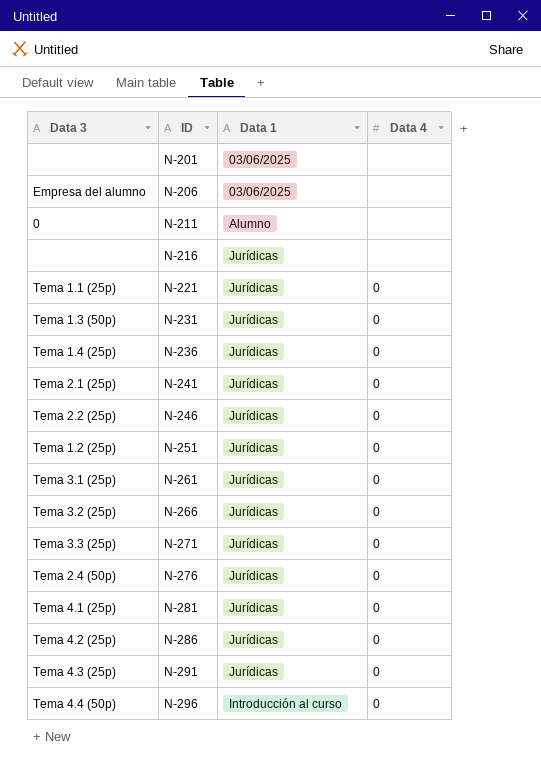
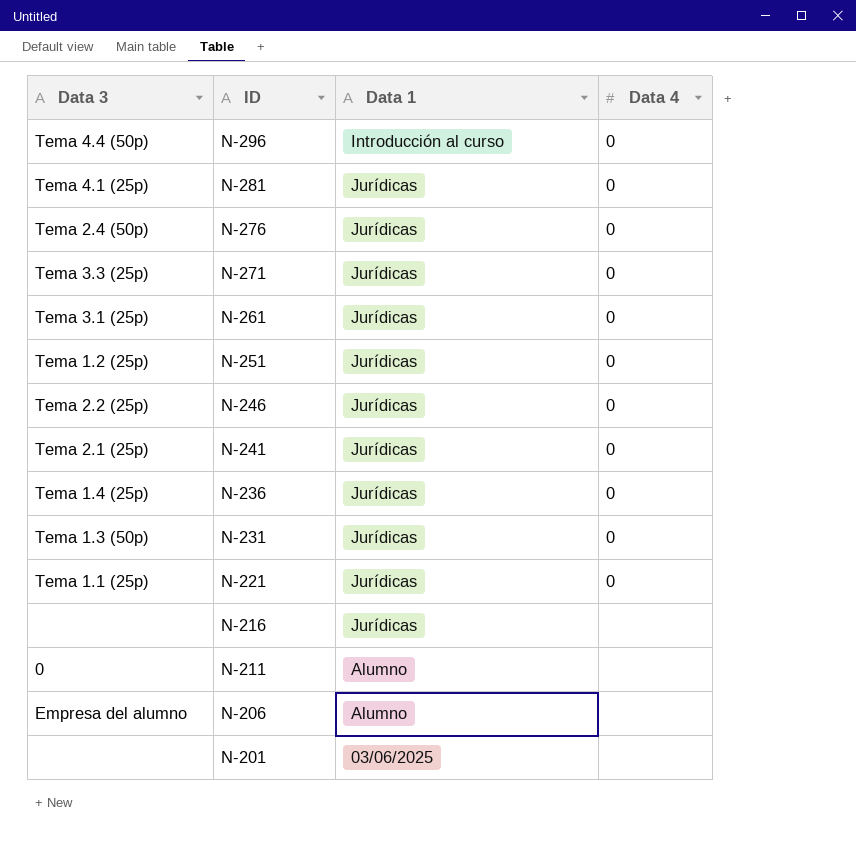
row order: ID ascending -> ID descending
row N-266: Tema 3.2 (25p) | Jurídicas | 0 -> none
row N-286: Tema 4.2 (25p) | Jurídicas | 0 -> none
row N-291: Tema 4.3 (25p) | Jurídicas | 0 -> none
N-206 | Data 1: 03/06/2025 -> Alumno

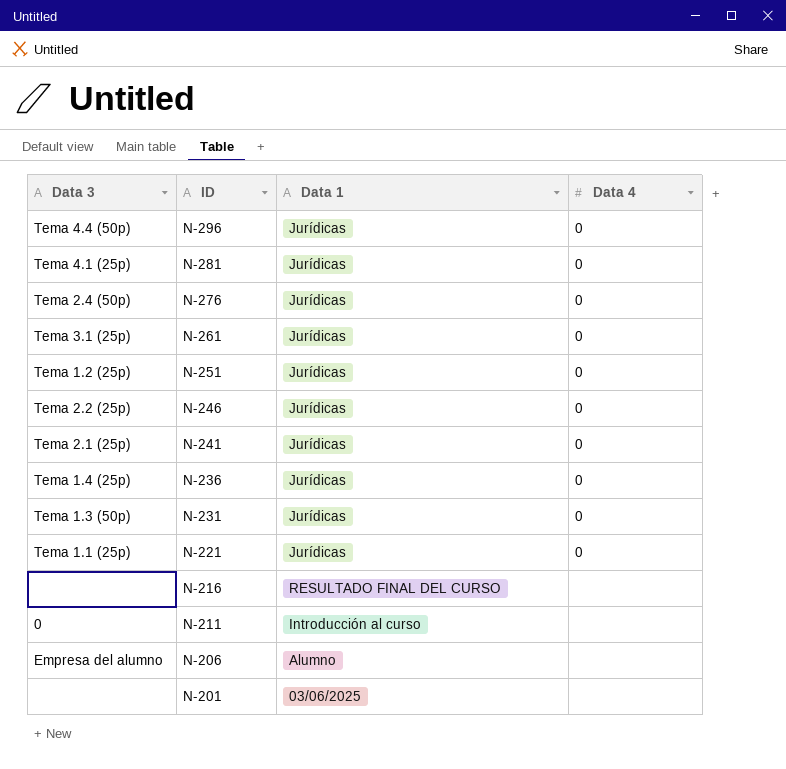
row N-271: Tema 3.3 (25p) | Jurídicas | 0 -> none
N-296 | Data 1: Introducción al curso -> Jurídicas
N-216 | Data 1: Jurídicas -> RESULTADO FINAL DEL CURSO
N-211 | Data 1: Alumno -> Introducción al curso

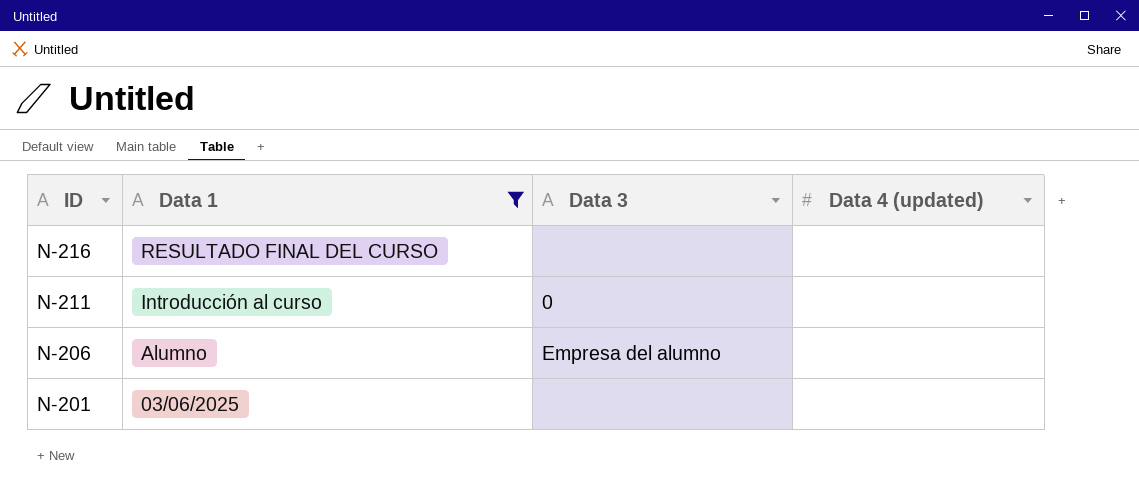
filter: none -> Data 1 != Jurídicas
column Data 3 | position: 1 -> 3
column name: Data 4 -> Data 4 (updated)

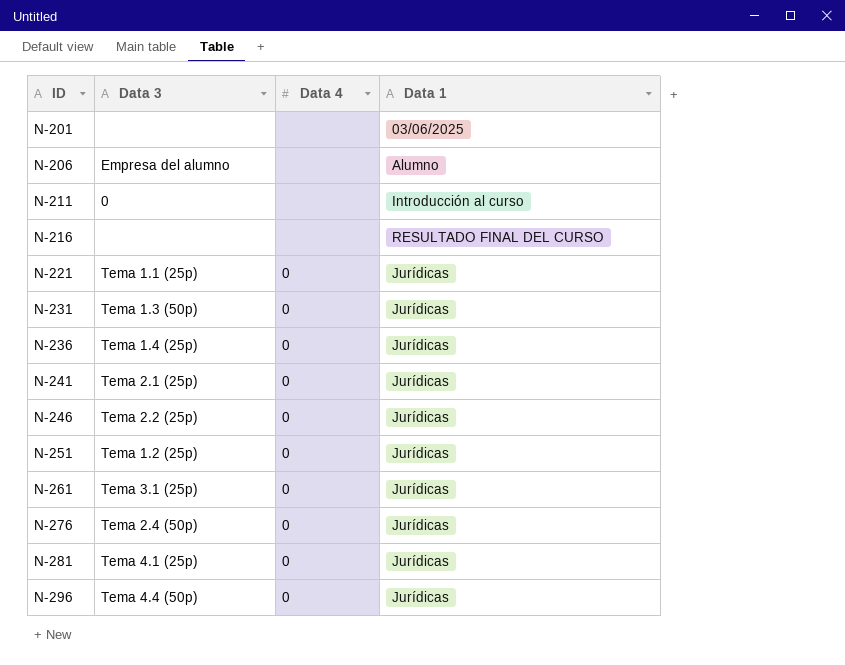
filter: Data 1 != Jurídicas -> none
row order: ID descending -> ID ascending
column name: Data 4 (updated) -> Data 4
column Data 1 | position: 2 -> 4

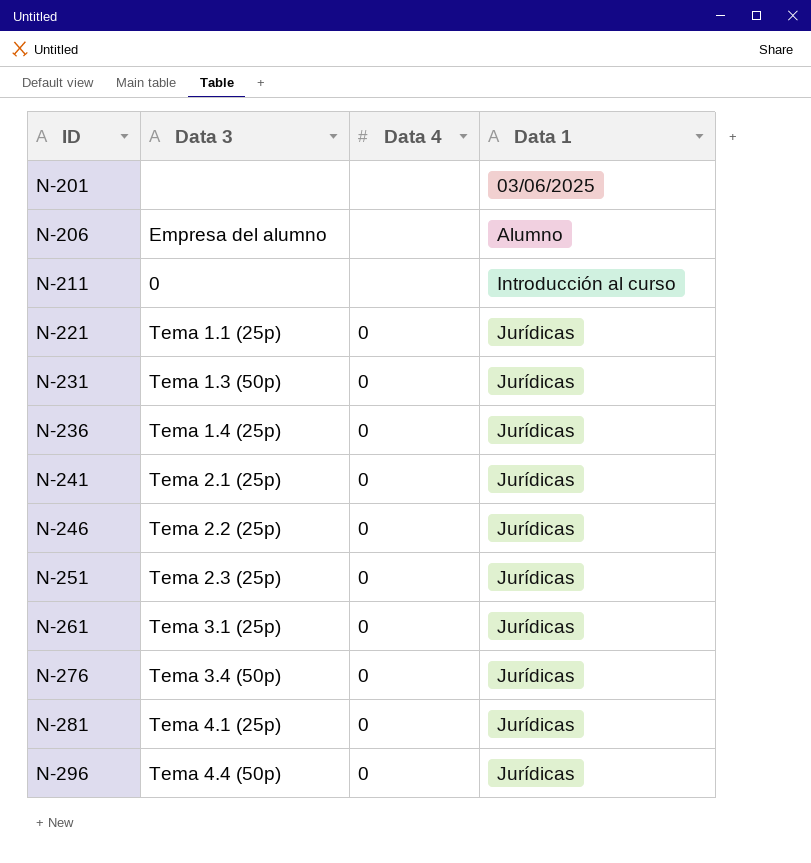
row N-216: none | none | RESULTADO FINAL DEL CURSO -> none
N-251 | Data 3: Tema 1.2 (25p) -> Tema 2.3 (25p)
N-276 | Data 3: Tema 2.4 (50p) -> Tema 3.4 (50p)

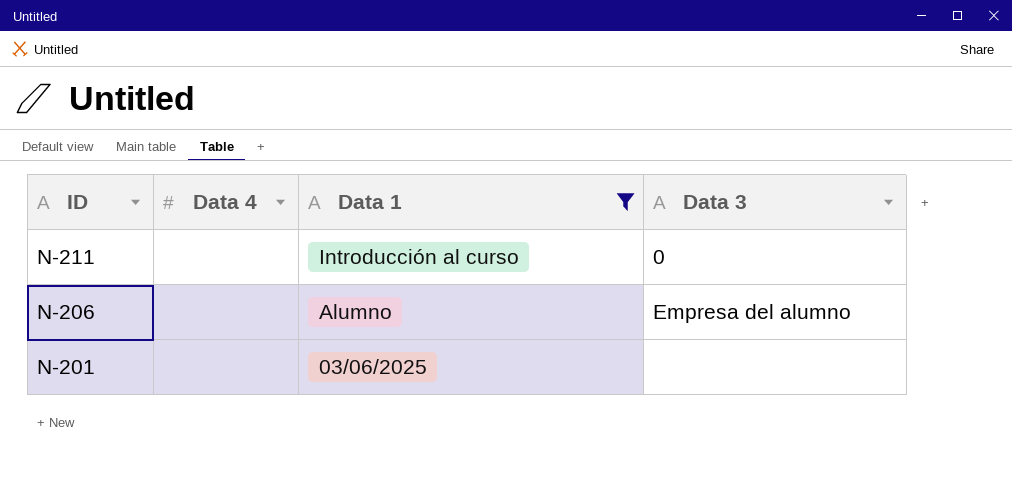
filter: none -> Data 1 != Jurídicas
row order: ID ascending -> ID descending
column Data 3 | position: 2 -> 4

